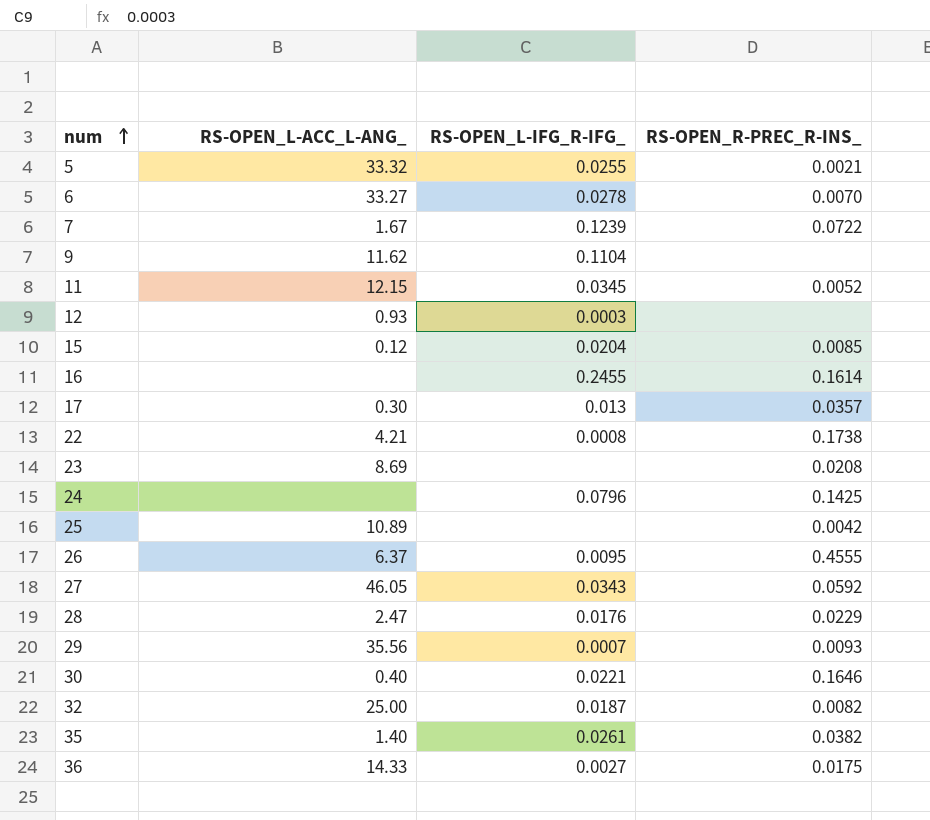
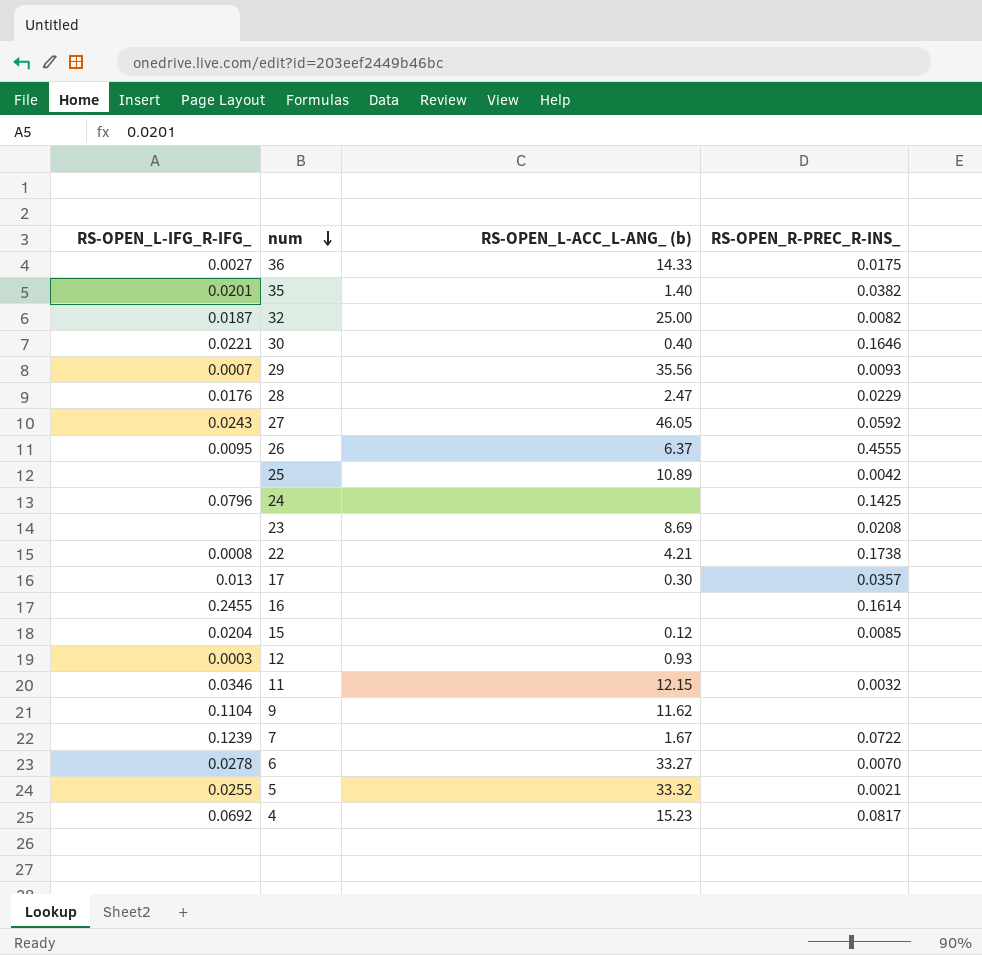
row order: num ascending -> num descending
column RS-OPEN_L-IFG_R-IFG_ | position: 3 -> 1
column name: RS-OPEN_L-ACC_L-ANG_ -> RS-OPEN_L-ACC_L-ANG_ (b)
35 | RS-OPEN_L-IFG_R-IFG_: 0.0261 -> 0.0201
27 | RS-OPEN_L-IFG_R-IFG_: 0.0343 -> 0.0243
11 | RS-OPEN_L-IFG_R-IFG_: 0.0345 -> 0.0346
11 | RS-OPEN_R-PREC_R-INS_: 0.0052 -> 0.0032
row 4: none -> 0.0692 | 15.23 | 0.0817

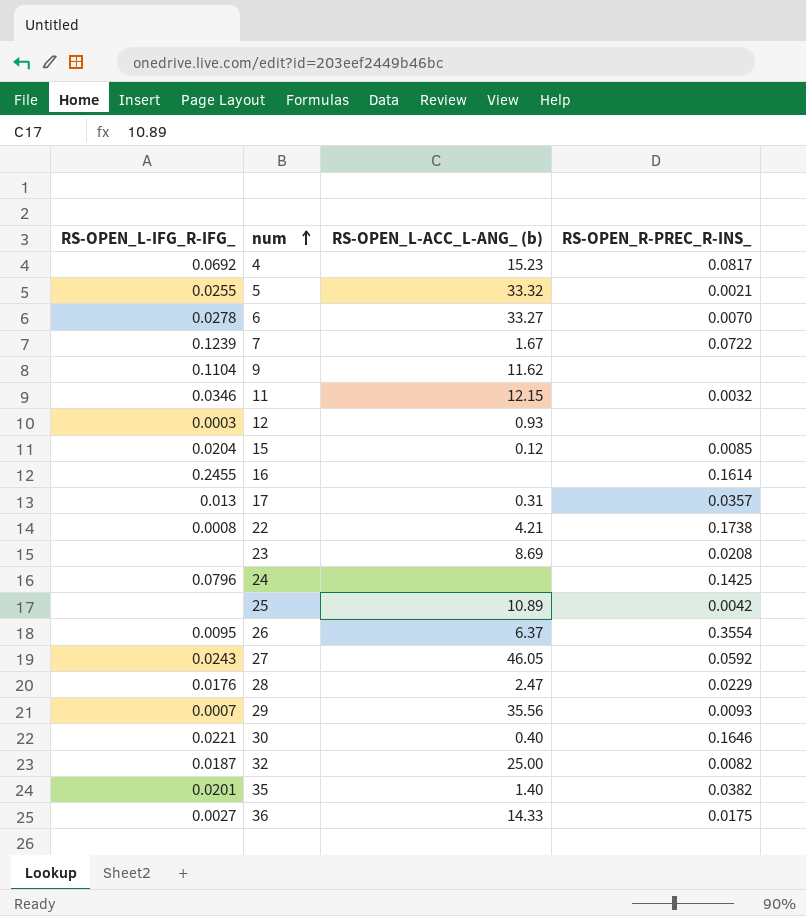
row order: num descending -> num ascending
17 | RS-OPEN_L-ACC_L-ANG_ (b): 0.30 -> 0.31
26 | RS-OPEN_R-PREC_R-INS_: 0.4555 -> 0.3554

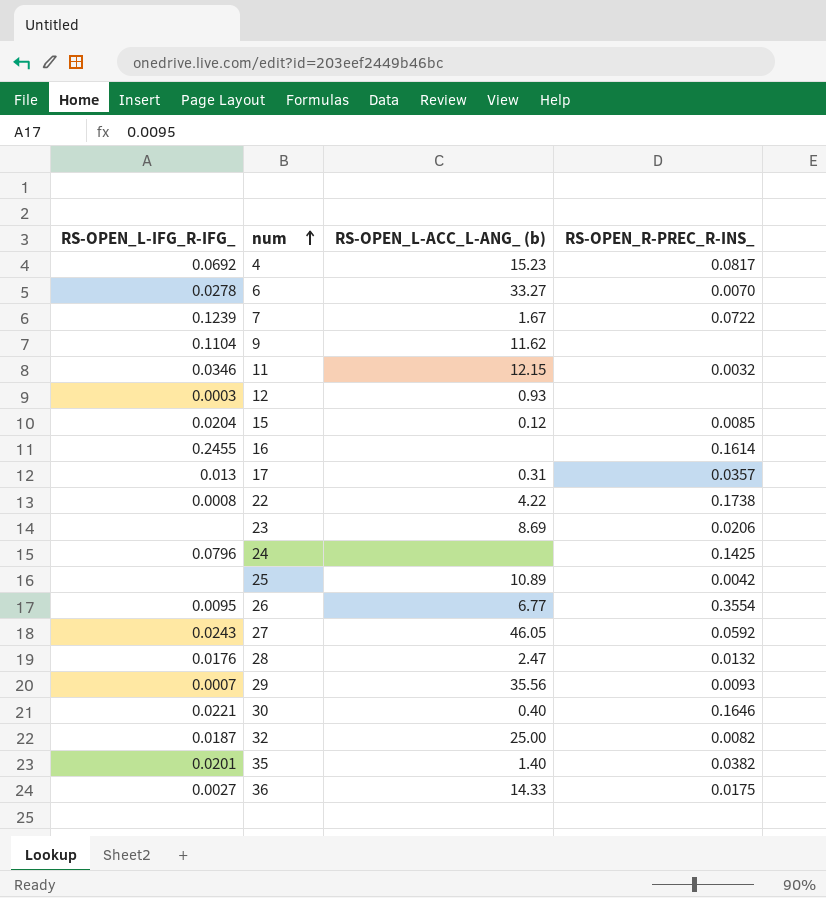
row 5: 0.0255 | 33.32 | 0.0021 -> none
22 | RS-OPEN_L-ACC_L-ANG_ (b): 4.21 -> 4.22
23 | RS-OPEN_R-PREC_R-INS_: 0.0208 -> 0.0206
26 | RS-OPEN_L-ACC_L-ANG_ (b): 6.37 -> 6.77
28 | RS-OPEN_R-PREC_R-INS_: 0.0229 -> 0.0132

